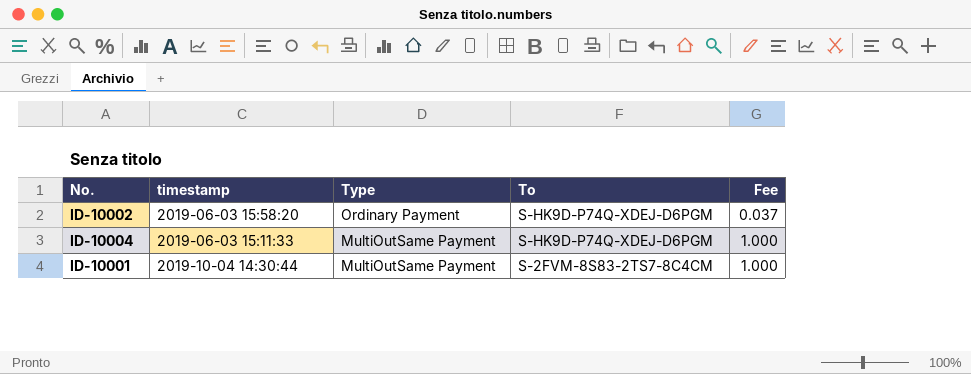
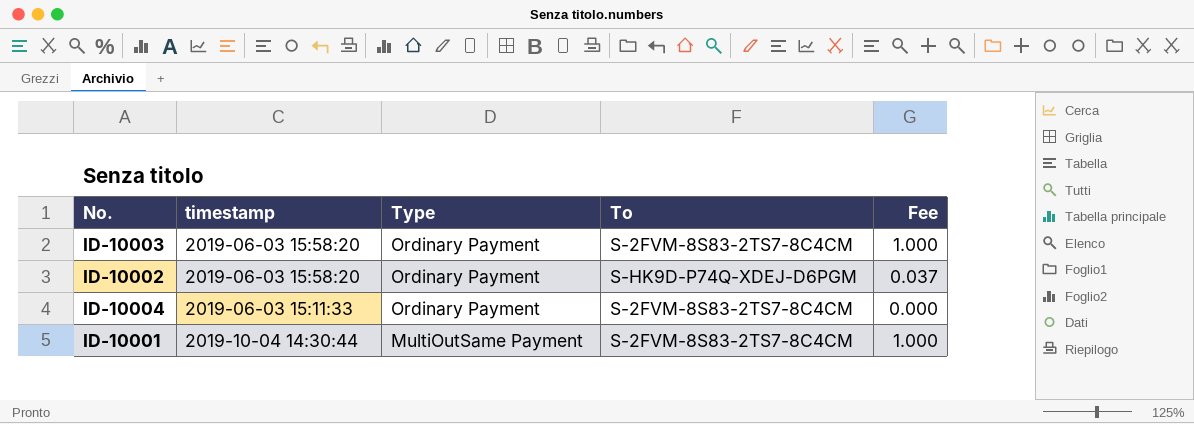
row ID-10003: none -> 2019-06-03 15:58:20 | Ordinary Payment | S-2FVM-8S83-2TS7-8C4CM | 1.000
ID-10004 | Type: MultiOutSame Payment -> Ordinary Payment
ID-10004 | To: S-HK9D-P74Q-XDEJ-D6PGM -> S-2FVM-8S83-2TS7-8C4CM
ID-10004 | Fee: 1.000 -> 0.000

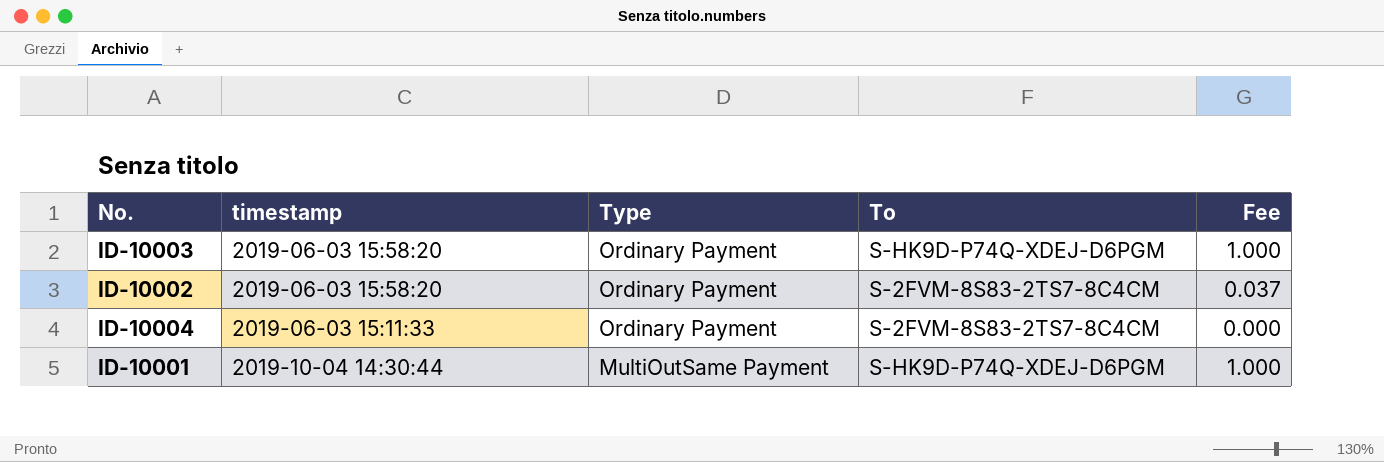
ID-10003 | To: S-2FVM-8S83-2TS7-8C4CM -> S-HK9D-P74Q-XDEJ-D6PGM
ID-10002 | To: S-HK9D-P74Q-XDEJ-D6PGM -> S-2FVM-8S83-2TS7-8C4CM
ID-10001 | To: S-2FVM-8S83-2TS7-8C4CM -> S-HK9D-P74Q-XDEJ-D6PGM

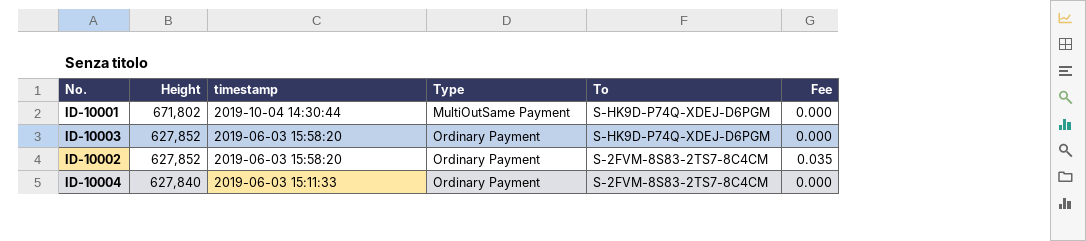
row order: Type descending -> Height descending
column Height | position: none -> 2
ID-10001 | Fee: 1.000 -> 0.000
ID-10003 | Fee: 1.000 -> 0.000
ID-10002 | Fee: 0.037 -> 0.035

